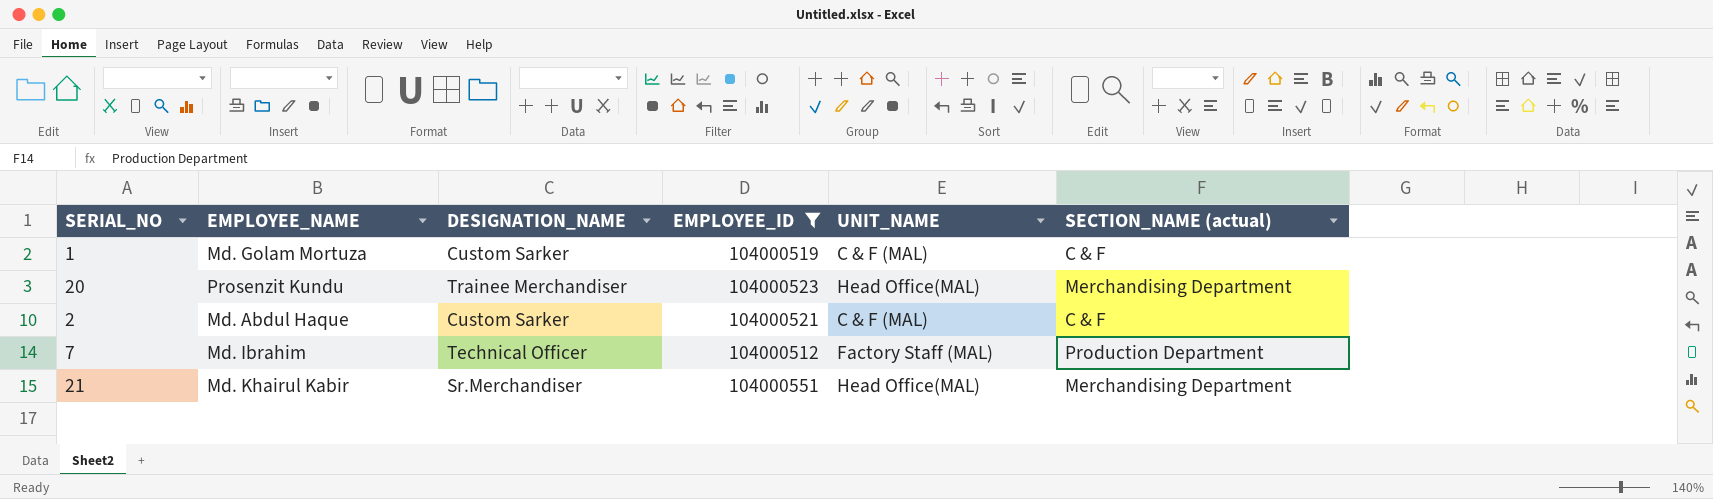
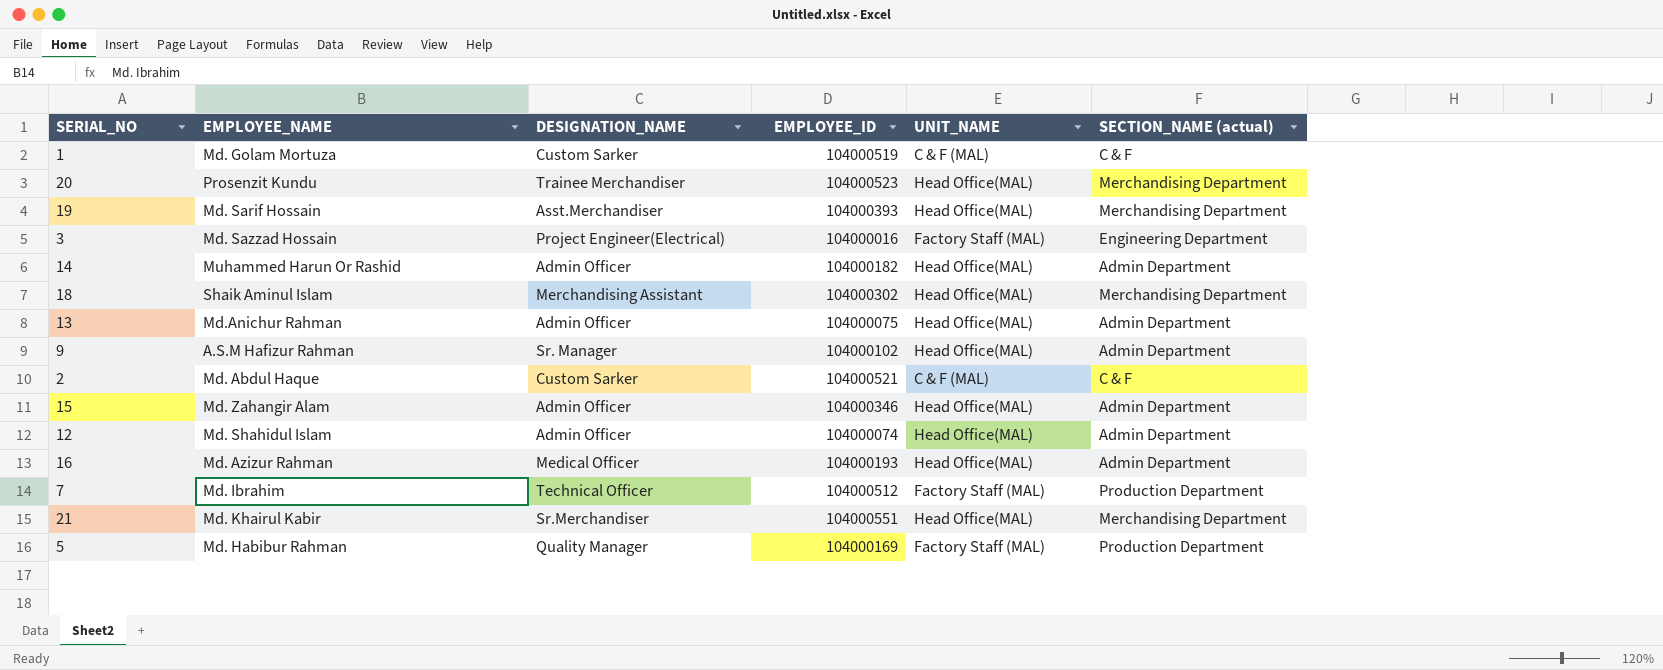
filter: EMPLOYEE_ID >= 104000512 -> none

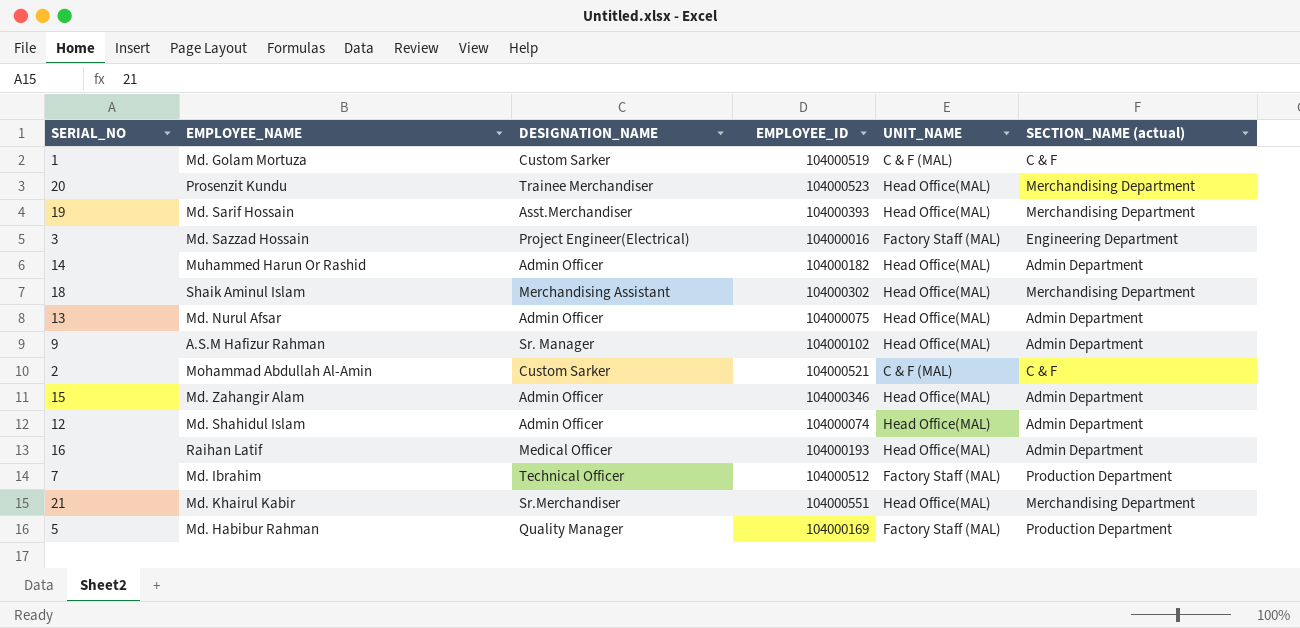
13 | EMPLOYEE_NAME: Md.Anichur Rahman -> Md. Nurul Afsar
2 | EMPLOYEE_NAME: Md. Abdul Haque -> Mohammad Abdullah Al-Amin
16 | EMPLOYEE_NAME: Md. Azizur Rahman -> Raihan Latif

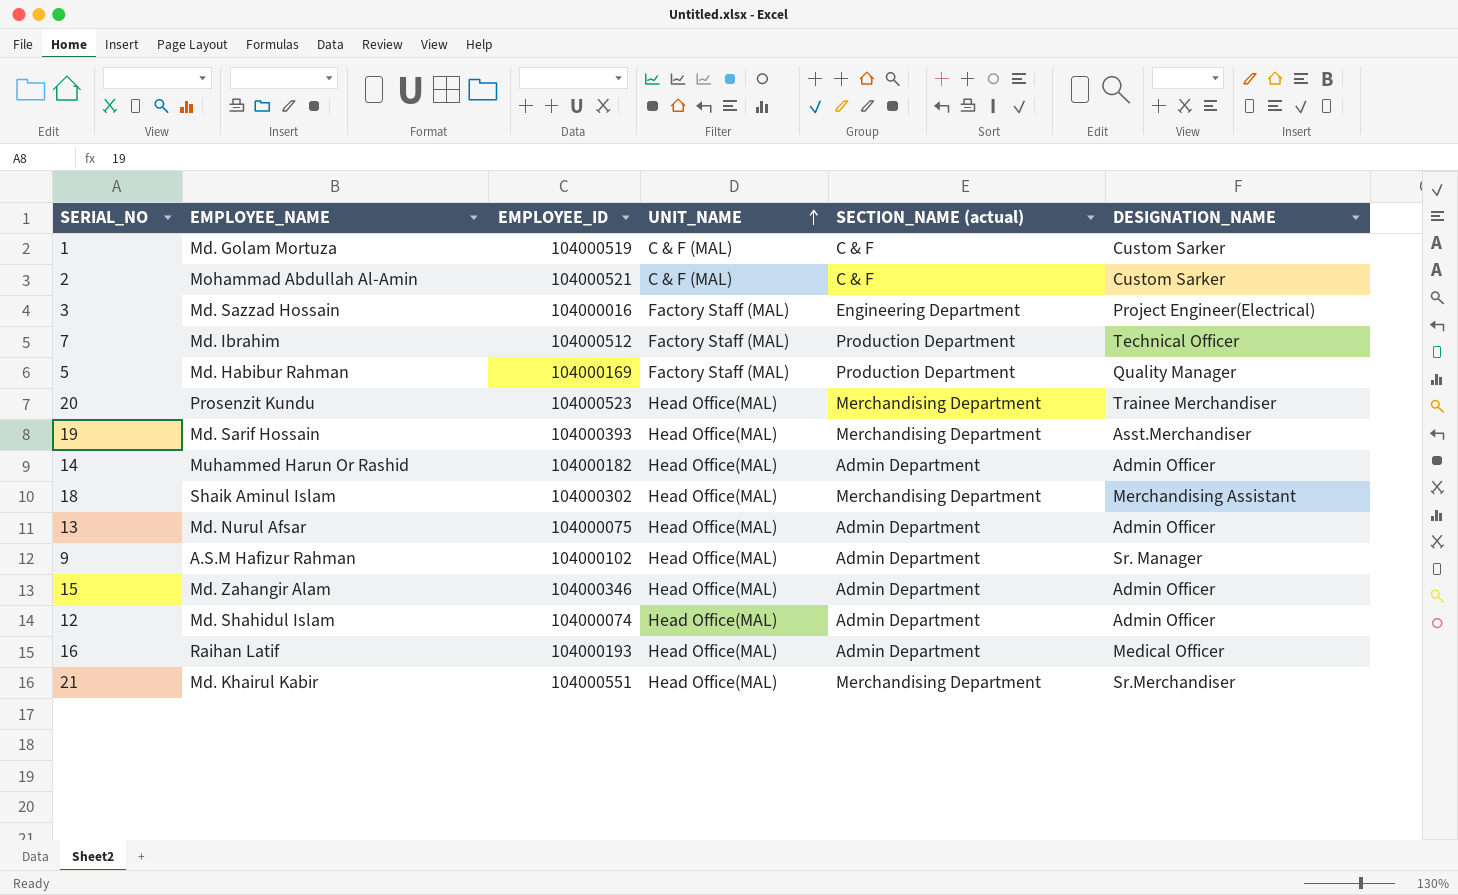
row order: none -> UNIT_NAME ascending
column DESIGNATION_NAME | position: 3 -> 6

